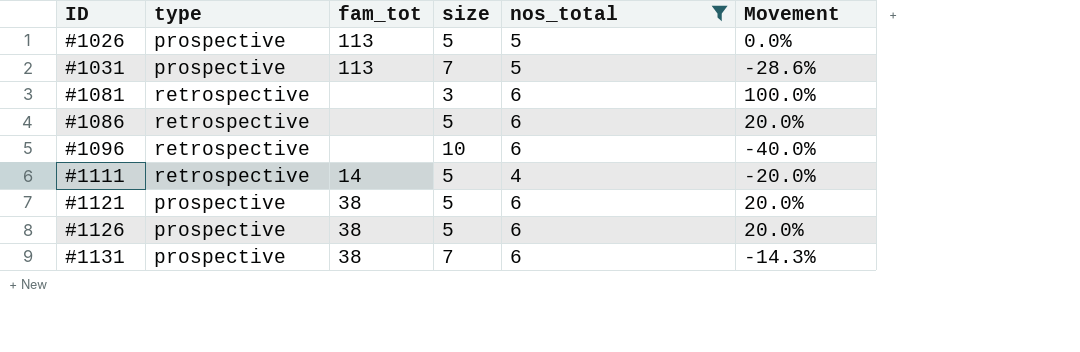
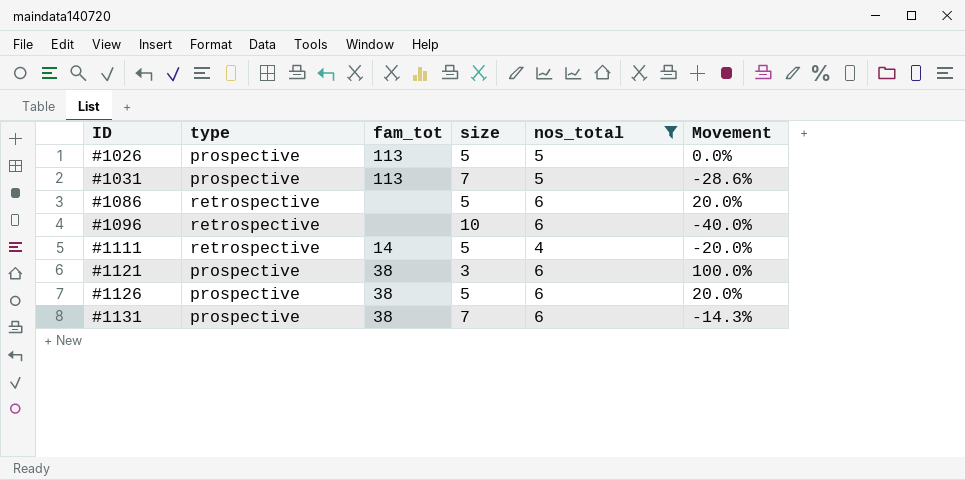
row #1081: retrospective | none | 3 | 6 | 100.0% -> none
#1121 | size: 5 -> 3
#1121 | Movement: 20.0% -> 100.0%

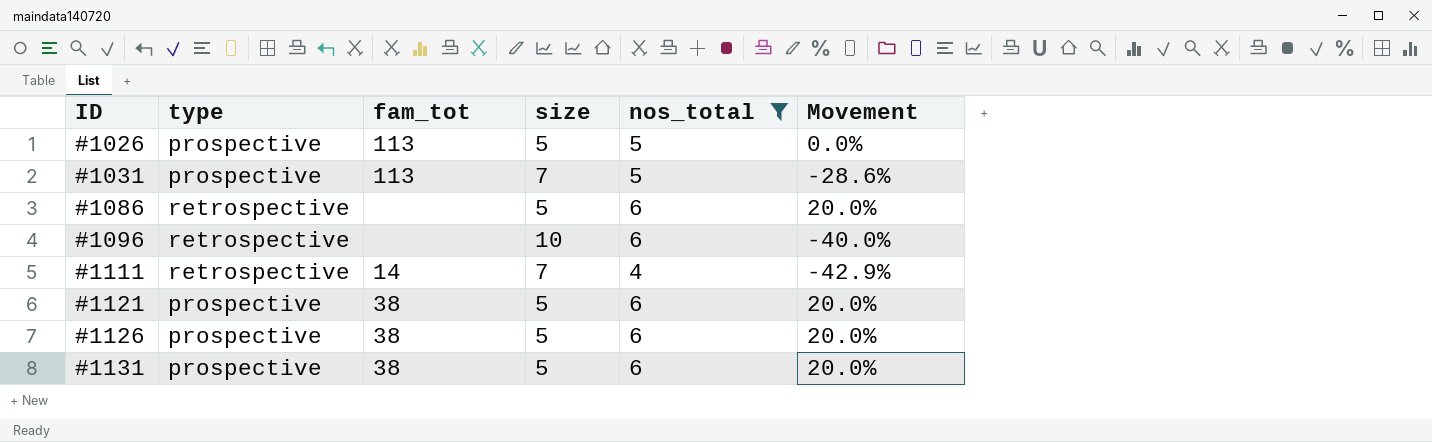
#1111 | size: 5 -> 7
#1111 | Movement: -20.0% -> -42.9%
#1121 | size: 3 -> 5
#1121 | Movement: 100.0% -> 20.0%
#1131 | size: 7 -> 5
#1131 | Movement: -14.3% -> 20.0%

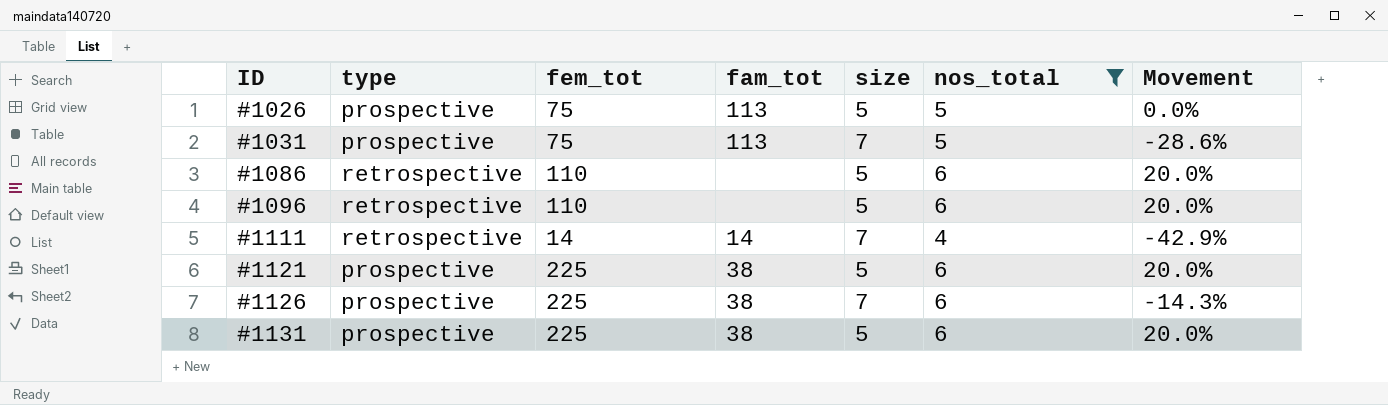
column fem_tot | position: none -> 3
#1096 | size: 10 -> 5
#1096 | Movement: -40.0% -> 20.0%
#1126 | size: 5 -> 7
#1126 | Movement: 20.0% -> -14.3%

